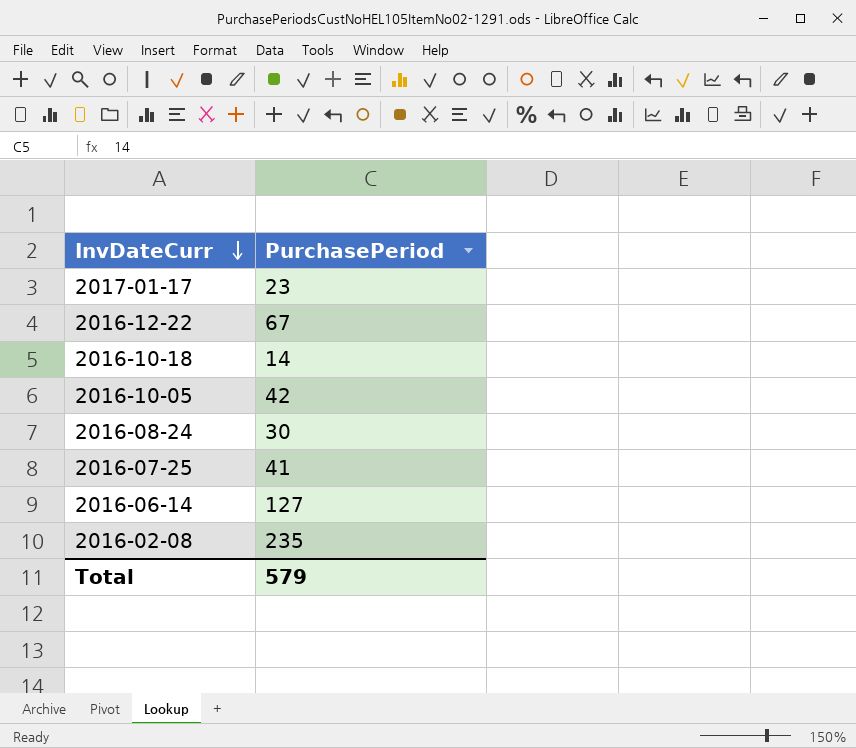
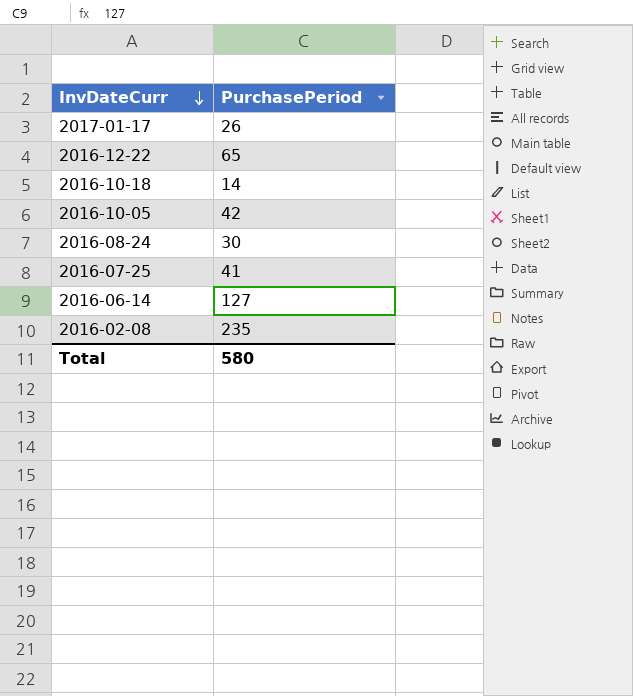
2017-01-17 | PurchasePeriod: 23 -> 26
2016-12-22 | PurchasePeriod: 67 -> 65
Total | PurchasePeriod: 579 -> 580

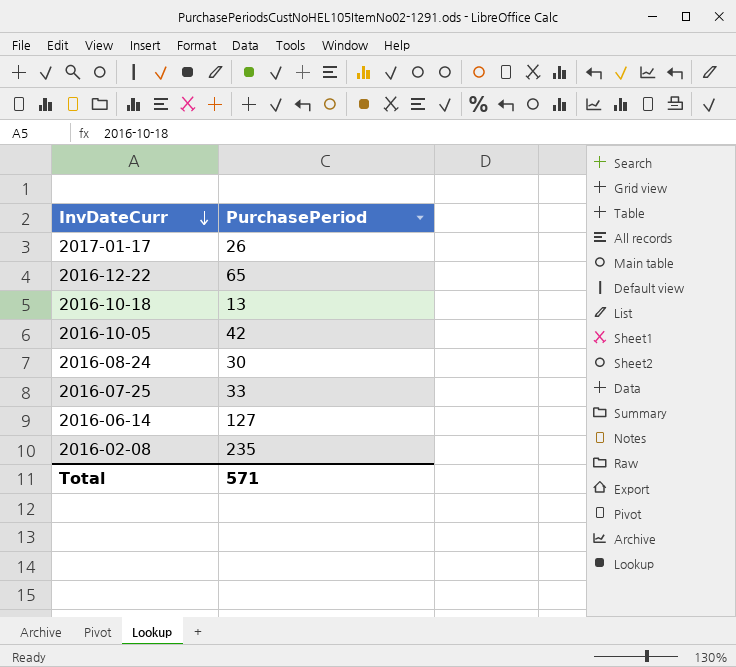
2016-10-18 | PurchasePeriod: 14 -> 13
2016-07-25 | PurchasePeriod: 41 -> 33
Total | PurchasePeriod: 580 -> 571

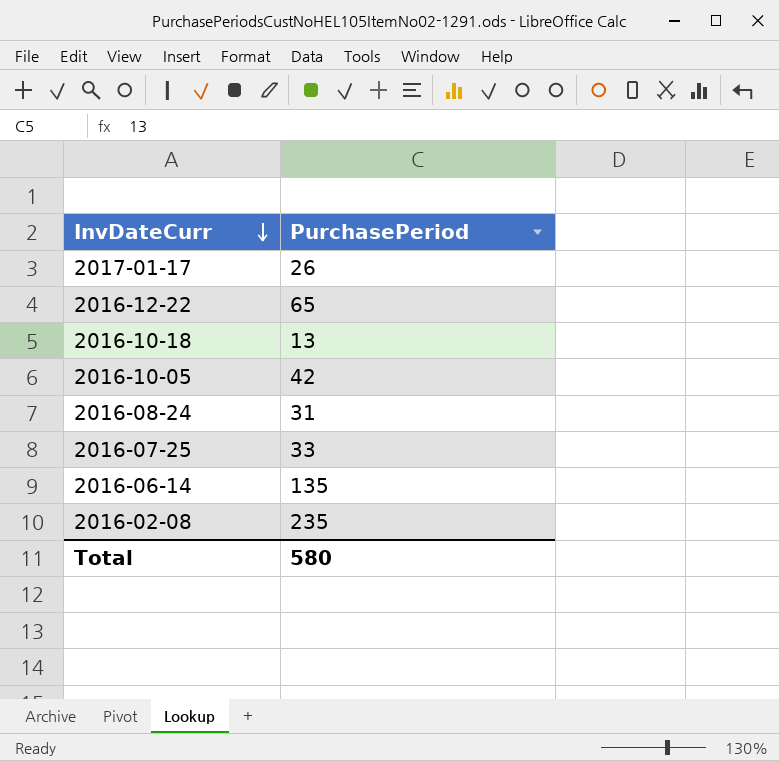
2016-08-24 | PurchasePeriod: 30 -> 31
2016-06-14 | PurchasePeriod: 127 -> 135
Total | PurchasePeriod: 571 -> 580

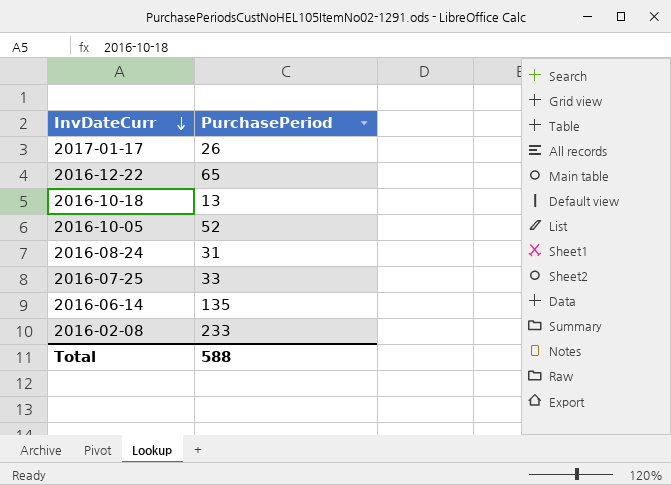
2016-10-05 | PurchasePeriod: 42 -> 52
2016-02-08 | PurchasePeriod: 235 -> 233
Total | PurchasePeriod: 580 -> 588

